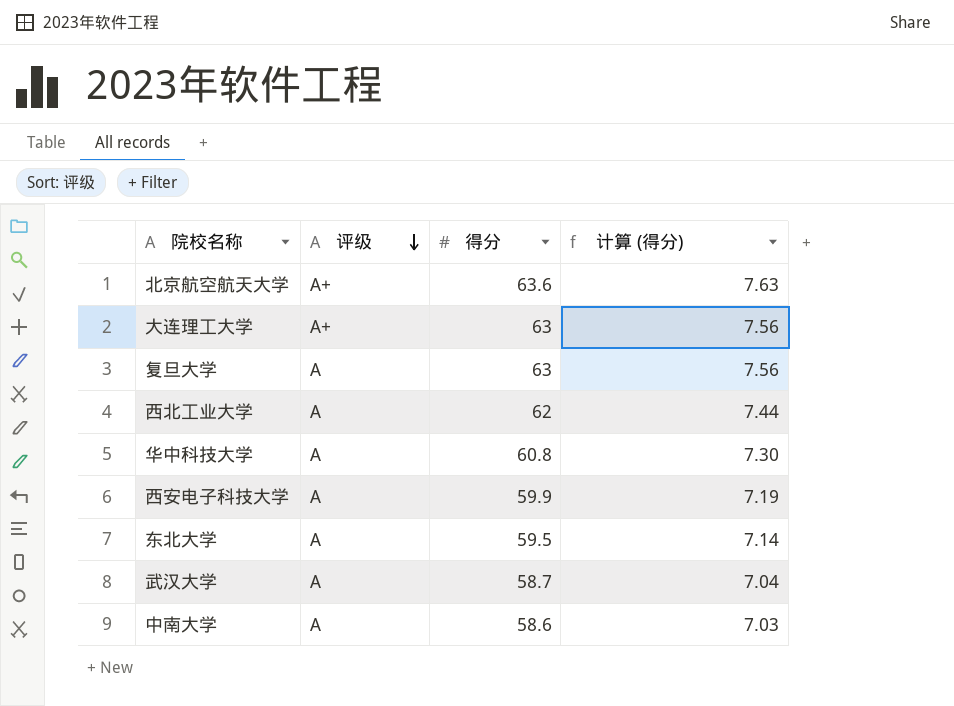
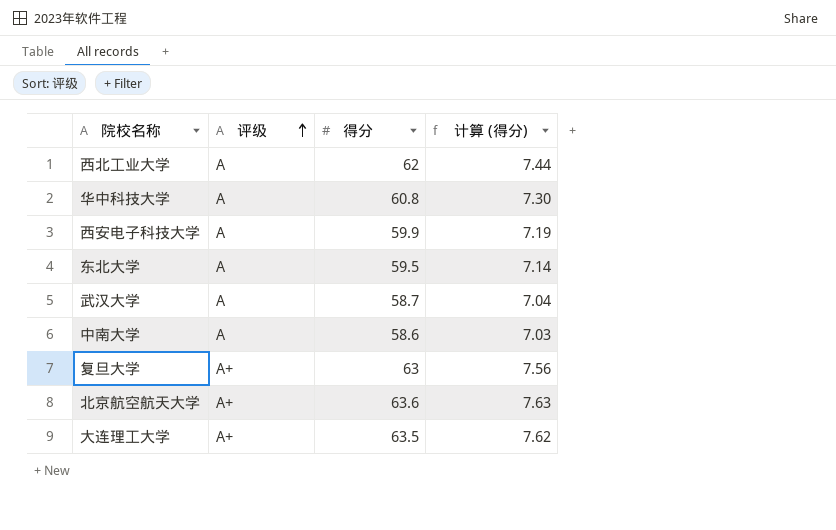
row order: 评级 descending -> 评级 ascending
复旦大学 | 评级: A -> A+
大连理工大学 | 得分: 63 -> 63.5
大连理工大学 | 计算 (得分): 7.56 -> 7.62

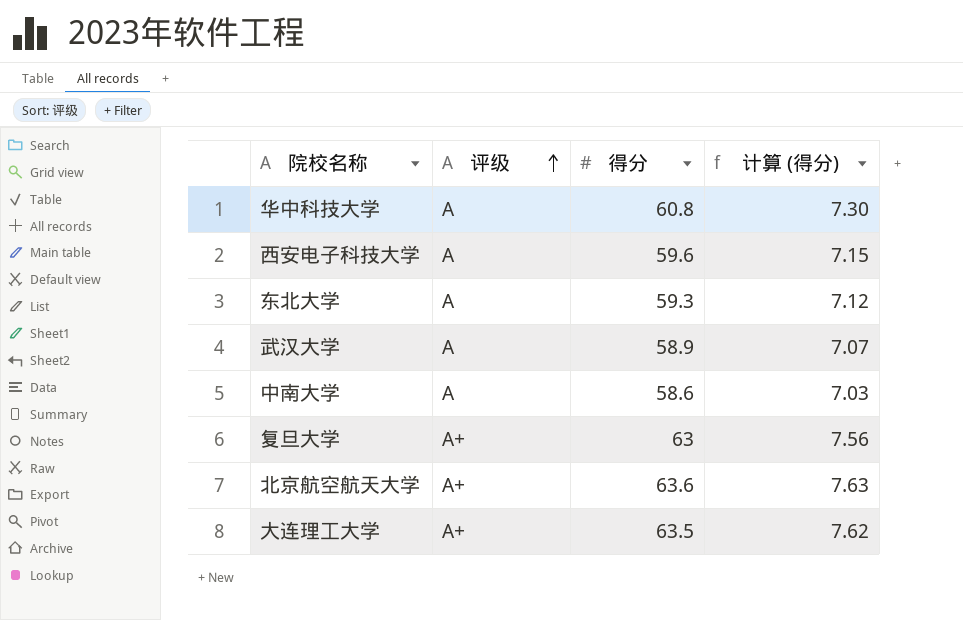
row 西北工业大学: A | 62 | 7.44 -> none
西安电子科技大学 | 得分: 59.9 -> 59.6
西安电子科技大学 | 计算 (得分): 7.19 -> 7.15
东北大学 | 得分: 59.5 -> 59.3
东北大学 | 计算 (得分): 7.14 -> 7.12
武汉大学 | 得分: 58.7 -> 58.9
武汉大学 | 计算 (得分): 7.04 -> 7.07

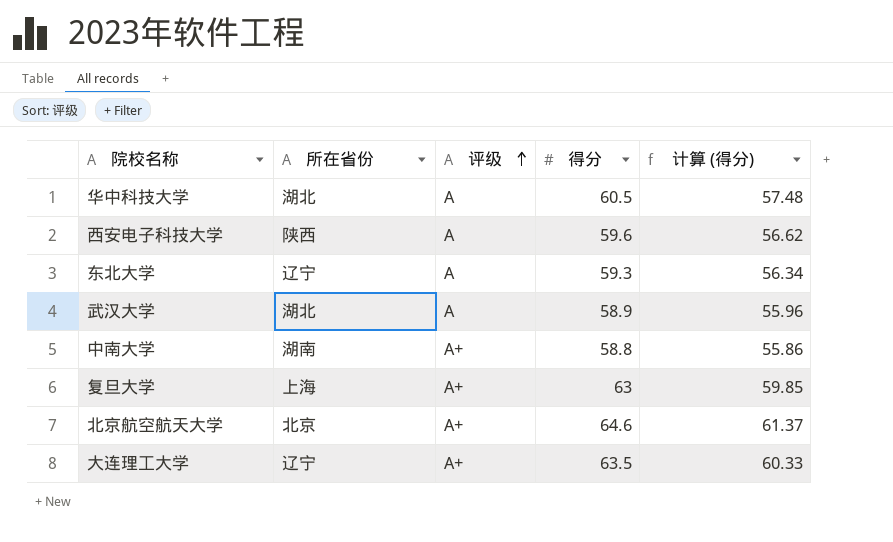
column 所在省份 | position: none -> 2
column 计算 (得分) | formula: [得分] * 0.12 -> [得分] * 0.95
华中科技大学 | 得分: 60.8 -> 60.5
中南大学 | 评级: A -> A+
中南大学 | 得分: 58.6 -> 58.8
北京航空航天大学 | 得分: 63.6 -> 64.6

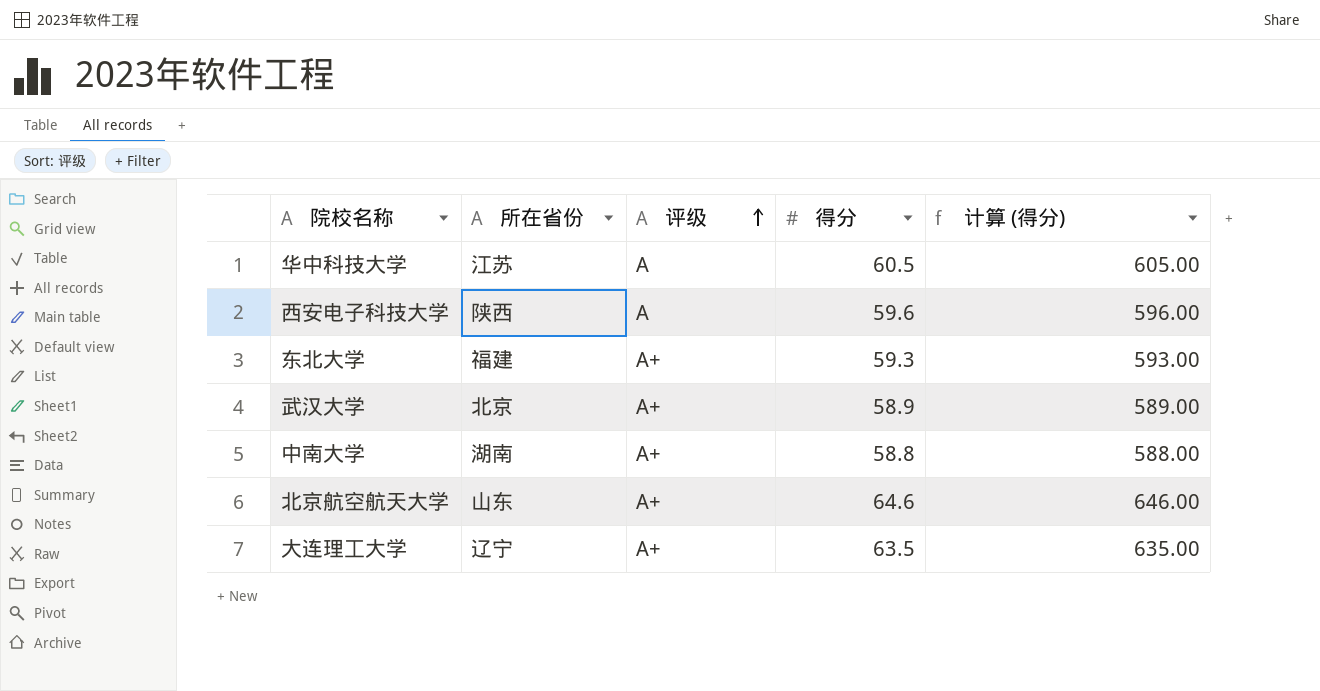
column 计算 (得分) | formula: [得分] * 0.95 -> [得分] * 10
row 复旦大学: 上海 | A+ | 63 | 59.85 -> none
华中科技大学 | 所在省份: 湖北 -> 江苏
东北大学 | 所在省份: 辽宁 -> 福建
东北大学 | 评级: A -> A+
武汉大学 | 所在省份: 湖北 -> 北京
武汉大学 | 评级: A -> A+
北京航空航天大学 | 所在省份: 北京 -> 山东

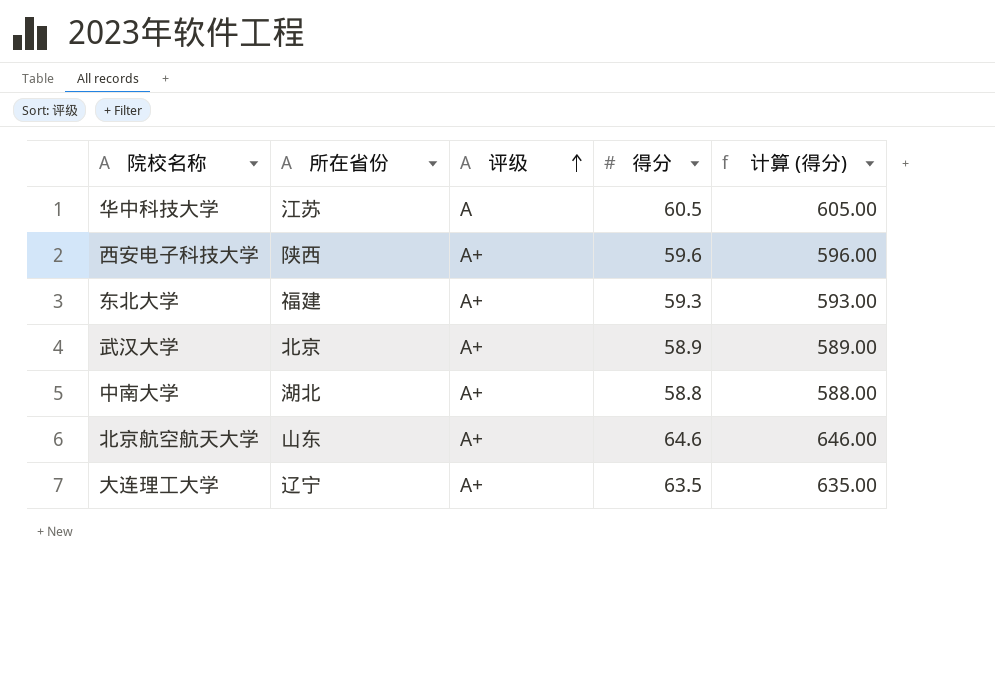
西安电子科技大学 | 评级: A -> A+
中南大学 | 所在省份: 湖南 -> 湖北

